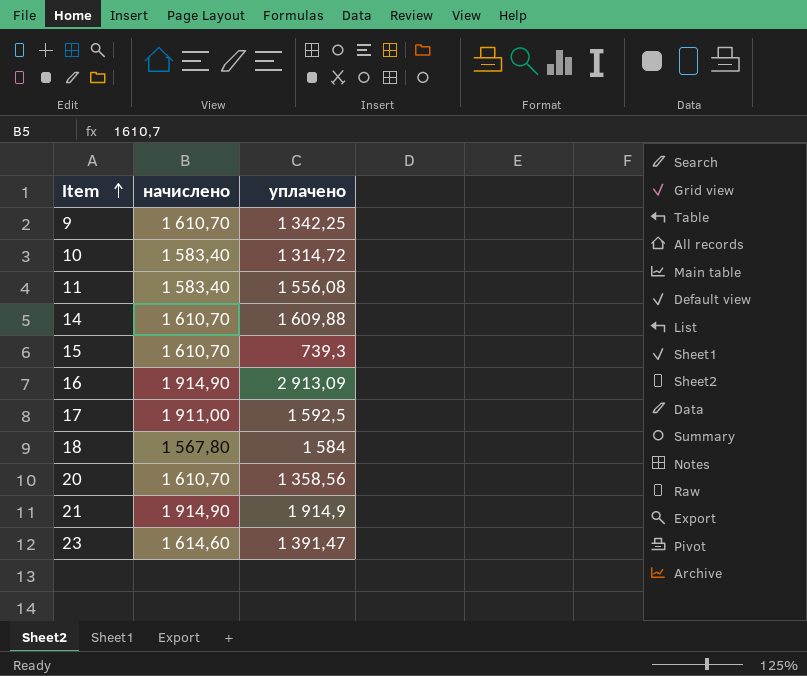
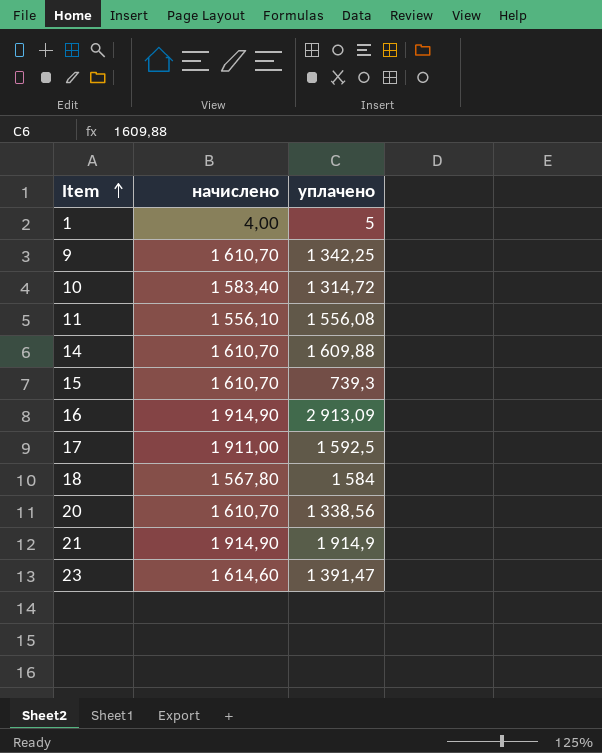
row 1: none -> 4,00 | 5
11 | начислено: 1 583,40 -> 1 556,10
20 | уплачено: 1 358,56 -> 1 338,56

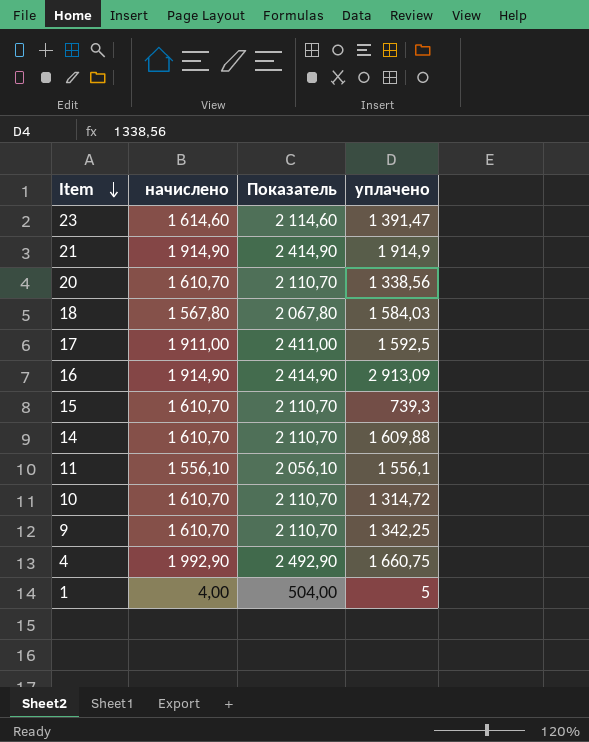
row order: Item ascending -> Item descending
column Показатель | formula: none -> [начислено] + 500
18 | уплачено: 1 584 -> 1 584,03
11 | уплачено: 1 556,08 -> 1 556,1
10 | начислено: 1 583,40 -> 1 610,70
row 4: none -> 1 992,90 | 2 492,90 | 1 660,75

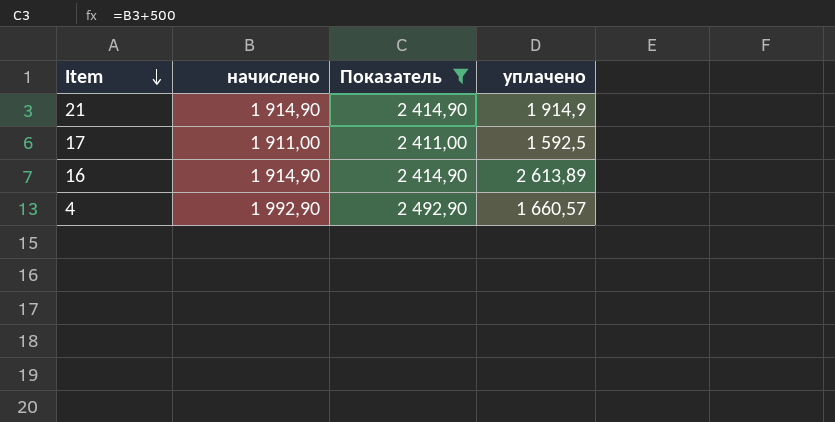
filter: none -> Показатель >= 2 411,00
16 | уплачено: 2 913,09 -> 2 613,89
4 | уплачено: 1 660,75 -> 1 660,57

